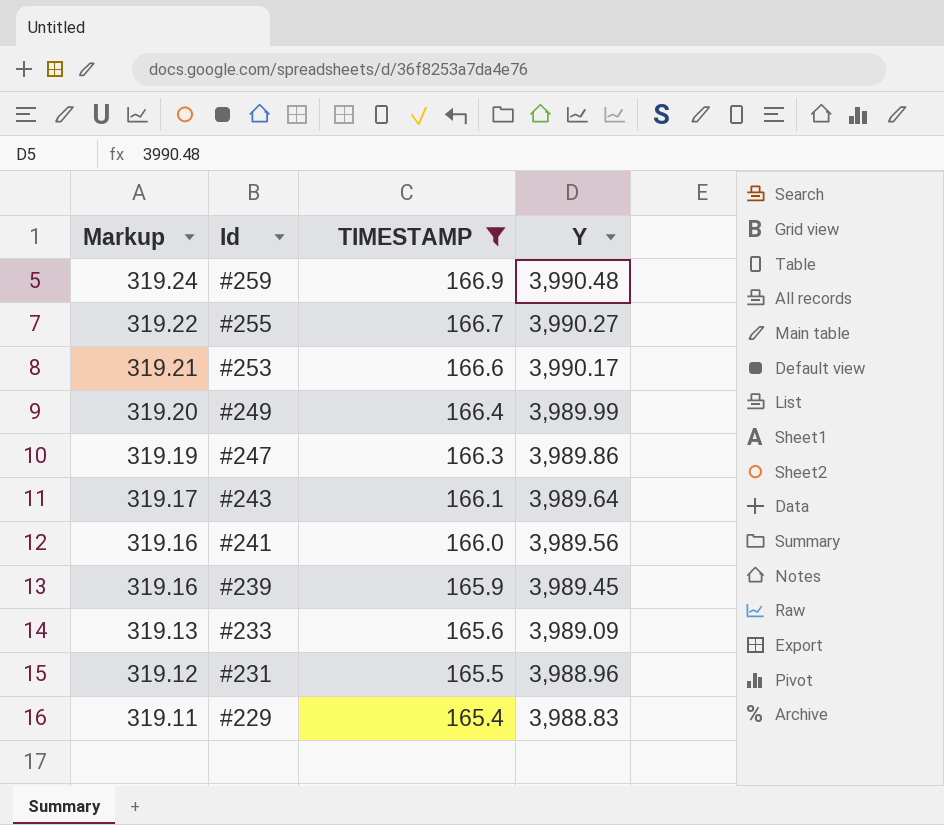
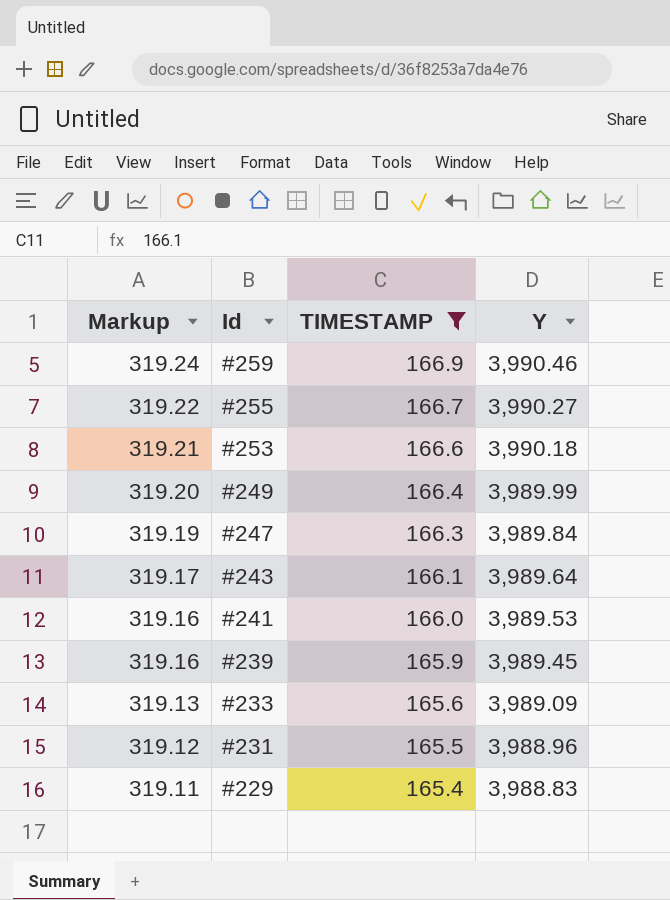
#259 | Y: 3,990.48 -> 3,990.46
#253 | Y: 3,990.17 -> 3,990.18
#247 | Y: 3,989.86 -> 3,989.84
#241 | Y: 3,989.56 -> 3,989.53

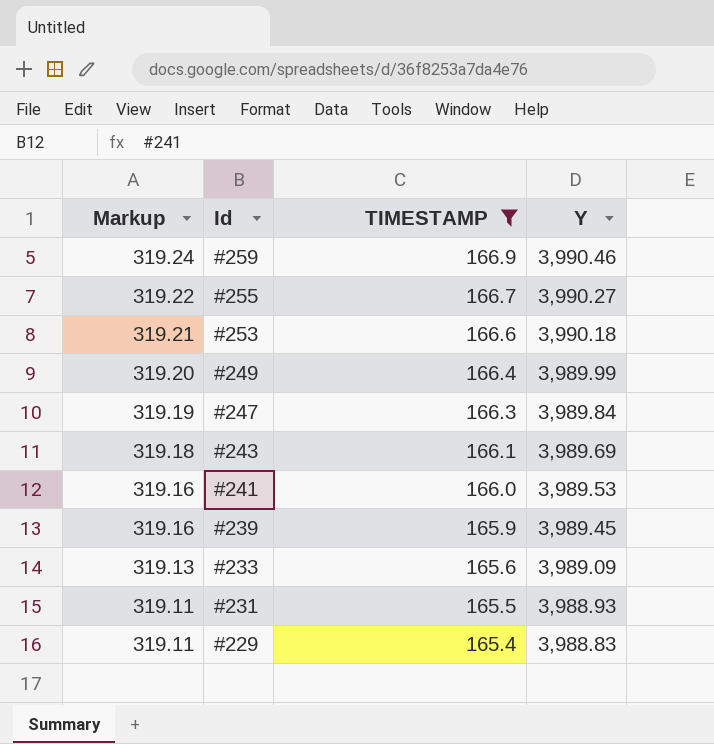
#243 | Markup: 319.17 -> 319.18
#243 | Y: 3,989.64 -> 3,989.69
#231 | Markup: 319.12 -> 319.11
#231 | Y: 3,988.96 -> 3,988.93

